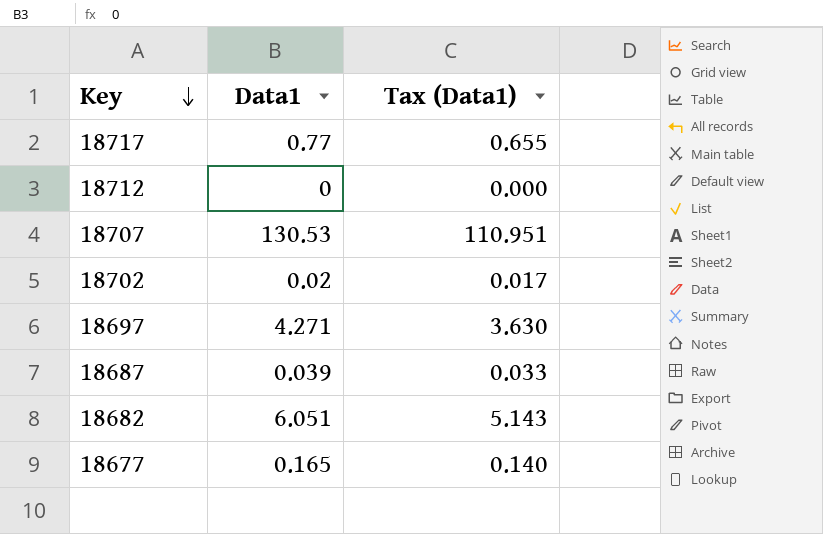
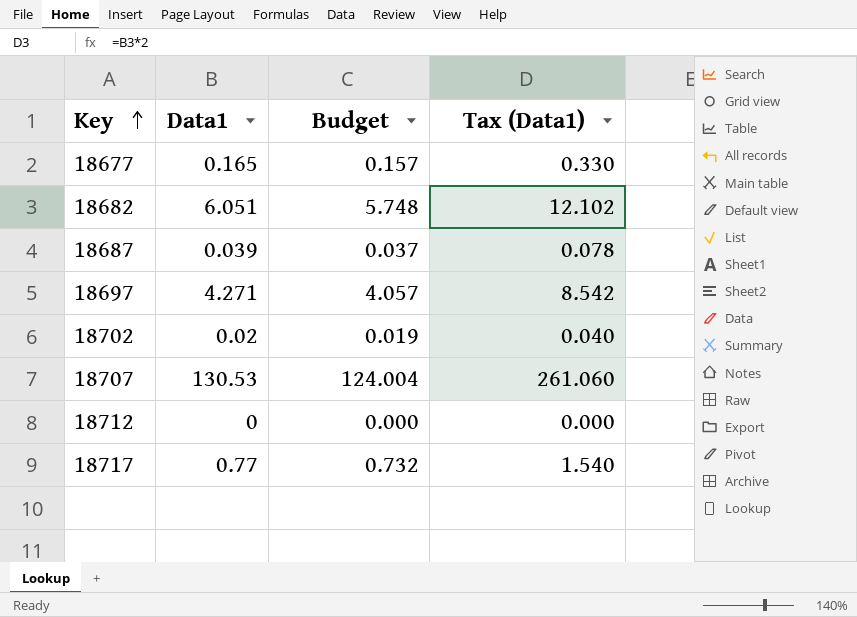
row order: Key descending -> Key ascending
column Budget | formula: none -> [Data1] * 0.95
column Tax (Data1) | formula: [Data1] * 0.85 -> [Data1] * 2

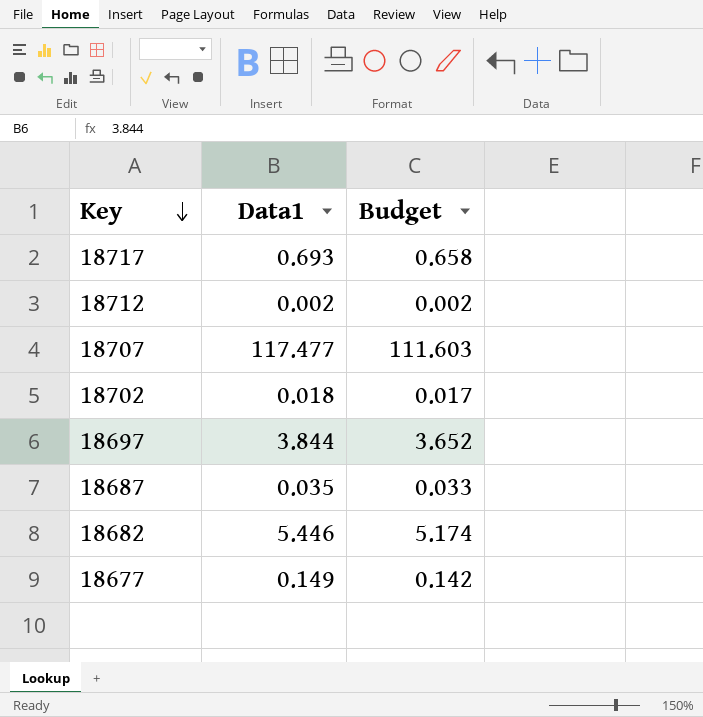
row order: Key ascending -> Key descending
column Tax (Data1) | formula: [Data1] * 2 -> none
18717 | Data1: 0.77 -> 0.693
18717 | Budget: 0.732 -> 0.658
18712 | Data1: 0 -> 0.002
18712 | Budget: 0.000 -> 0.002
18707 | Data1: 130.53 -> 117.477
18707 | Budget: 124.004 -> 111.603
18702 | Data1: 0.02 -> 0.018
18702 | Budget: 0.019 -> 0.017
18697 | Data1: 4.271 -> 3.844
18697 | Budget: 4.057 -> 3.652
18687 | Data1: 0.039 -> 0.035
18687 | Budget: 0.037 -> 0.033
18682 | Data1: 6.051 -> 5.446
18682 | Budget: 5.748 -> 5.174
18677 | Data1: 0.165 -> 0.149
18677 | Budget: 0.157 -> 0.142

